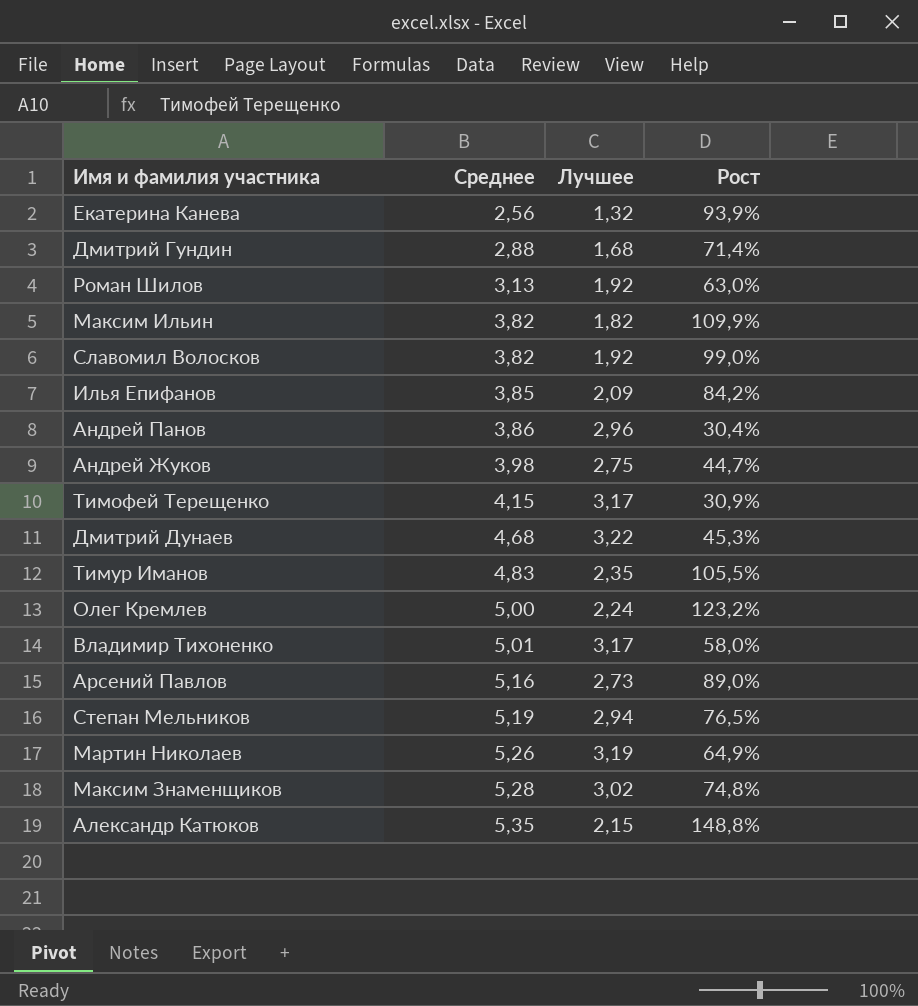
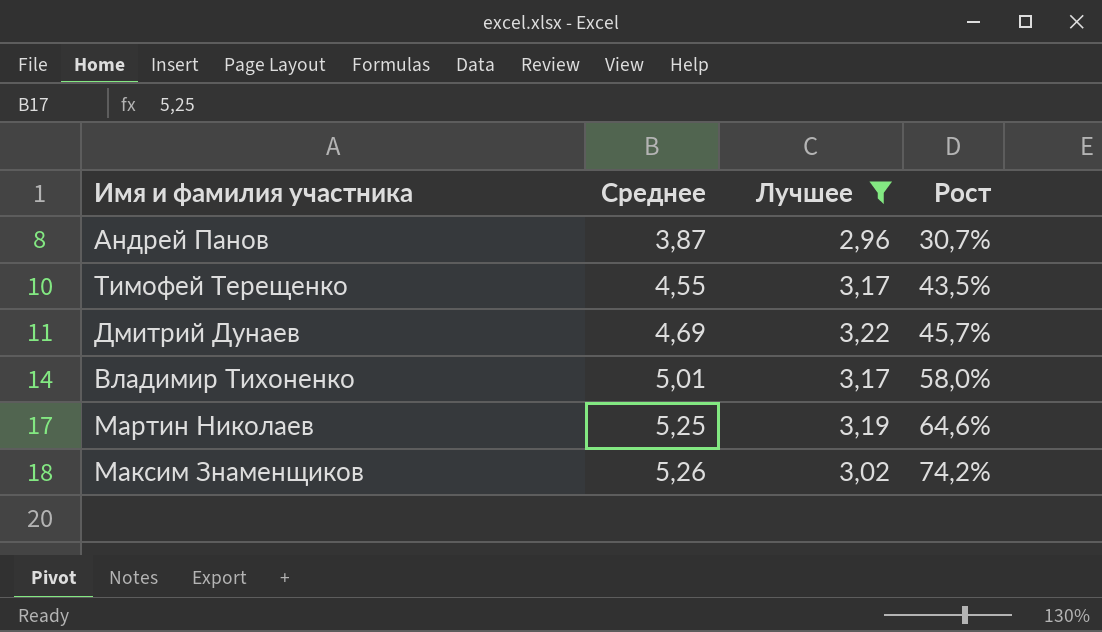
filter: none -> Лучшее >= 2,96
Андрей Панов | Среднее: 3,86 -> 3,87
Андрей Панов | Рост: 30,4% -> 30,7%
Тимофей Терещенко | Среднее: 4,15 -> 4,55
Тимофей Терещенко | Рост: 30,9% -> 43,5%
Дмитрий Дунаев | Среднее: 4,68 -> 4,69
Дмитрий Дунаев | Рост: 45,3% -> 45,7%
Мартин Николаев | Среднее: 5,26 -> 5,25
Мартин Николаев | Рост: 64,9% -> 64,6%
Максим Знаменщиков | Среднее: 5,28 -> 5,26
Максим Знаменщиков | Рост: 74,8% -> 74,2%

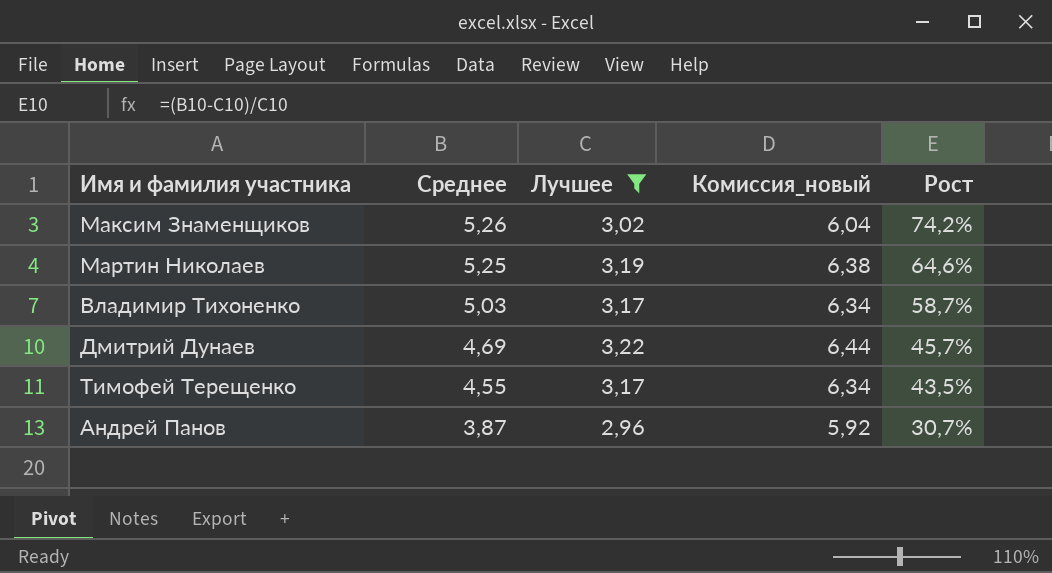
row order: Среднее ascending -> Среднее descending
column Комиссия_новый | formula: none -> [Лучшее] * 2
Владимир Тихоненко | Среднее: 5,01 -> 5,03
Владимир Тихоненко | Рост: 58,0% -> 58,7%

